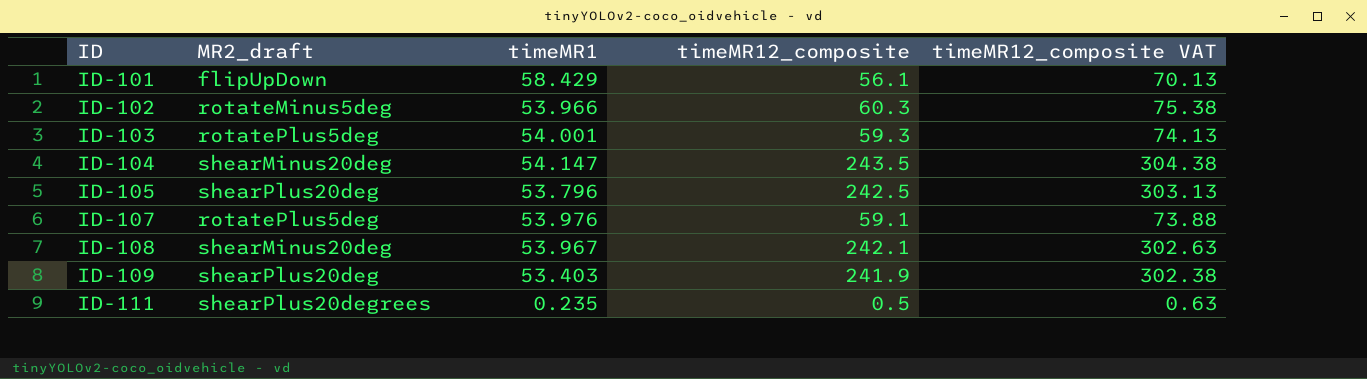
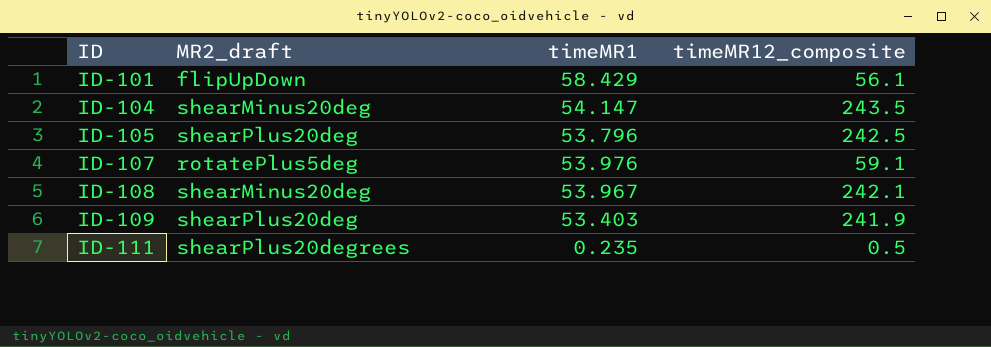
column timeMR12_composite VAT | formula: [timeMR12_composite] * 1.25 -> none
row ID-102: rotateMinus5deg | 53.966 | 60.3 | 75.38 -> none
row ID-103: rotatePlus5deg | 54.001 | 59.3 | 74.13 -> none

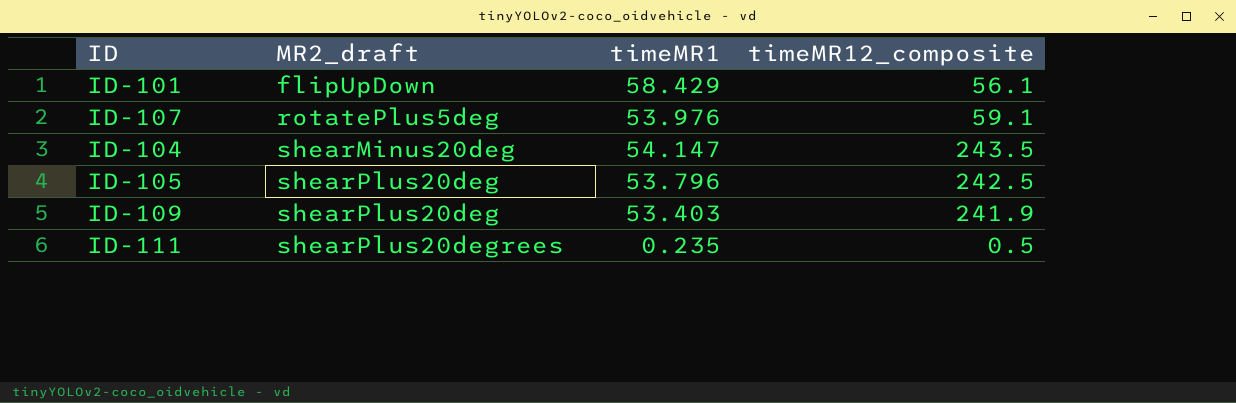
row order: ID ascending -> MR2_draft ascending
row ID-108: shearMinus20deg | 53.967 | 242.1 -> none

